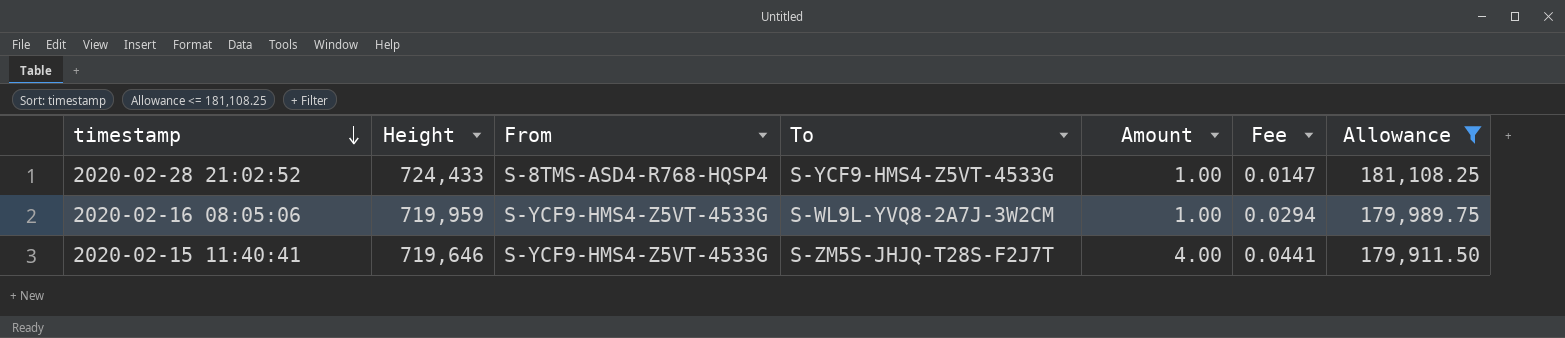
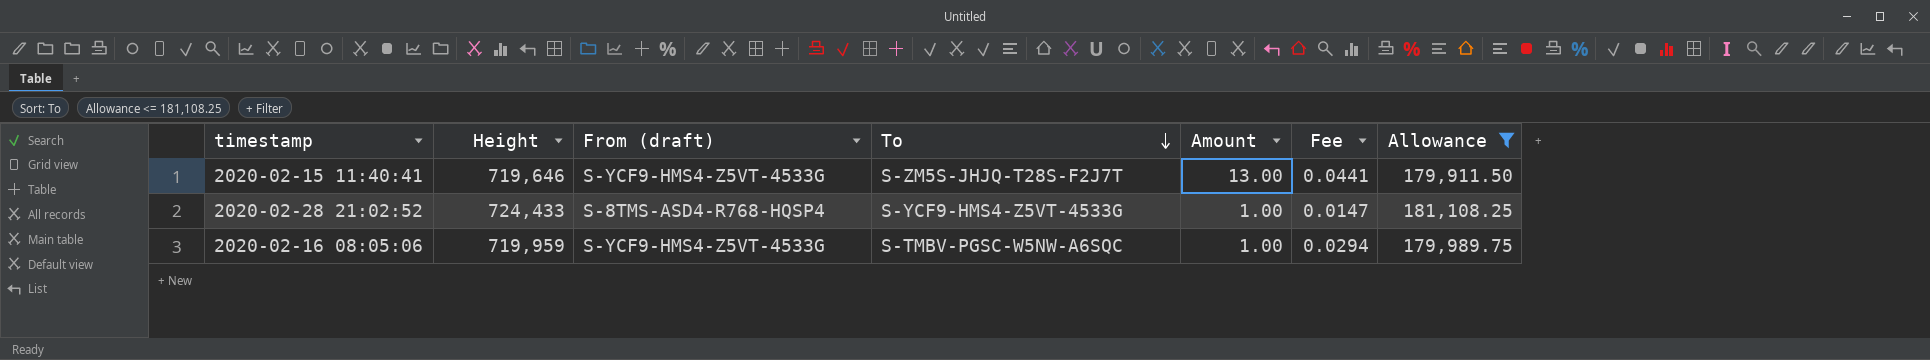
row order: timestamp descending -> To descending
column name: From -> From (draft)
2020-02-15 11:40:41 | Amount: 4.00 -> 13.00
2020-02-16 08:05:06 | To: S-WL9L-YVQ8-2A7J-3W2CM -> S-TMBV-PGSC-W5NW-A6SQC

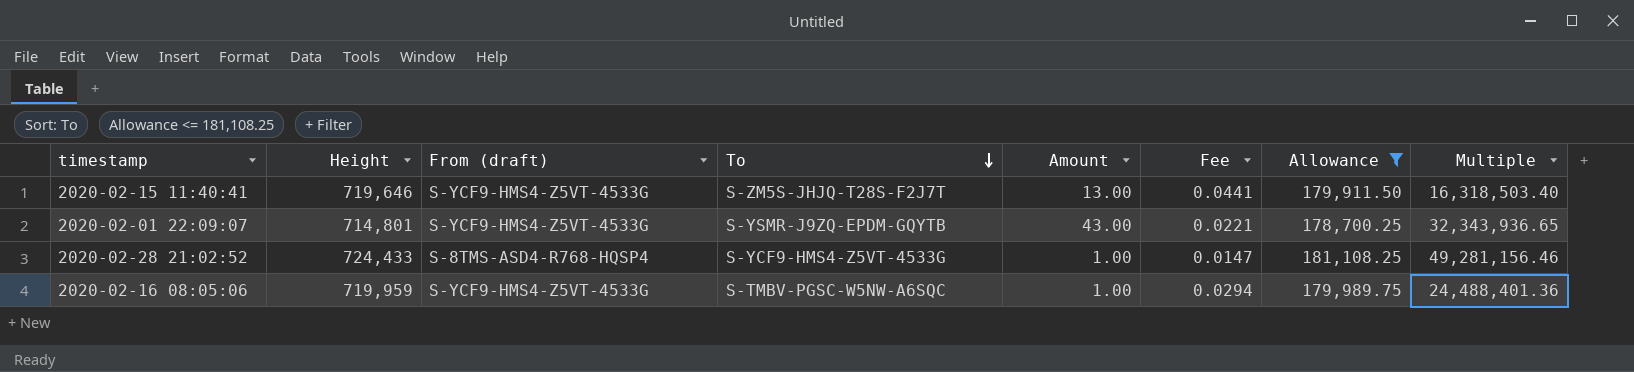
column Multiple | formula: none -> [Height] / [Fee]
row 2020-02-01 22:09:07: none -> 714,801 | S-YCF9-HMS4-Z5VT-4533G | S-YSMR-J9ZQ-EPDM-GQYTB | 43.00 | 0.0221 | 178,700.25 | 32,343,936.65

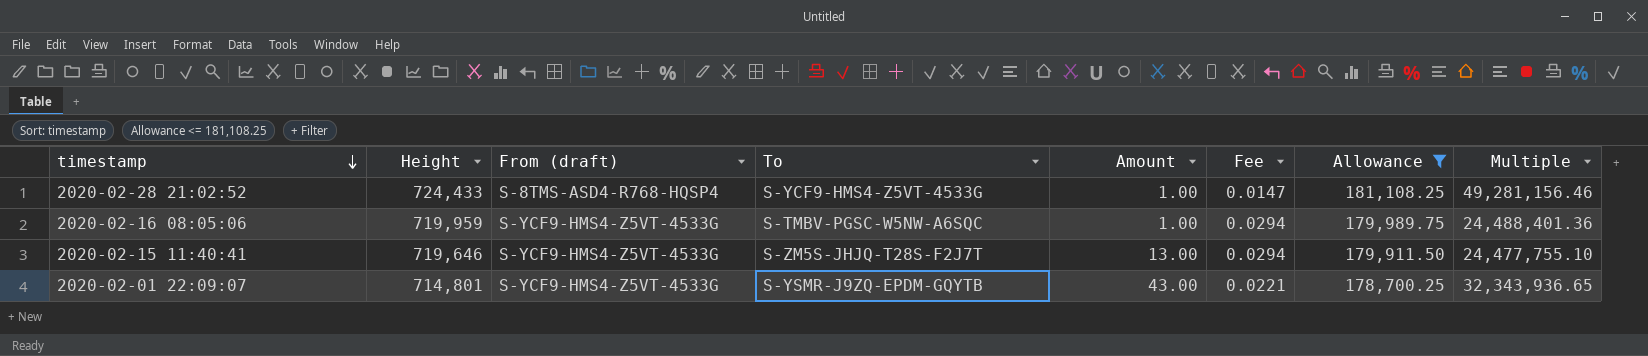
row order: To descending -> timestamp descending
2020-02-15 11:40:41 | Fee: 0.0441 -> 0.0294
2020-02-15 11:40:41 | Multiple: 16,318,503.40 -> 24,477,755.10

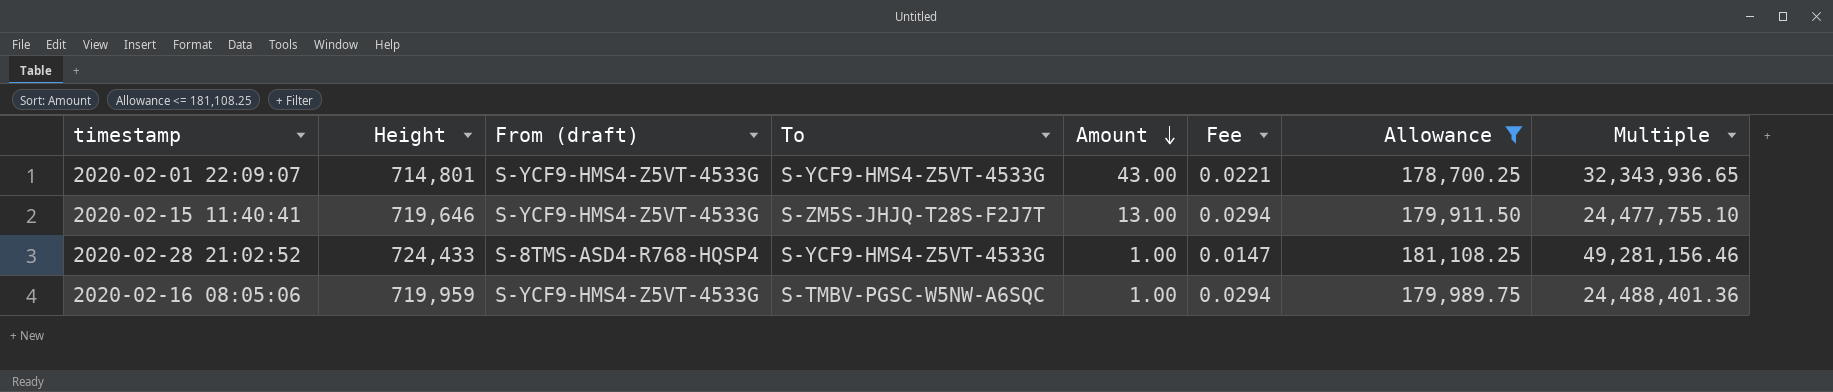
row order: timestamp descending -> Amount descending
2020-02-01 22:09:07 | To: S-YSMR-J9ZQ-EPDM-GQYTB -> S-YCF9-HMS4-Z5VT-4533G

